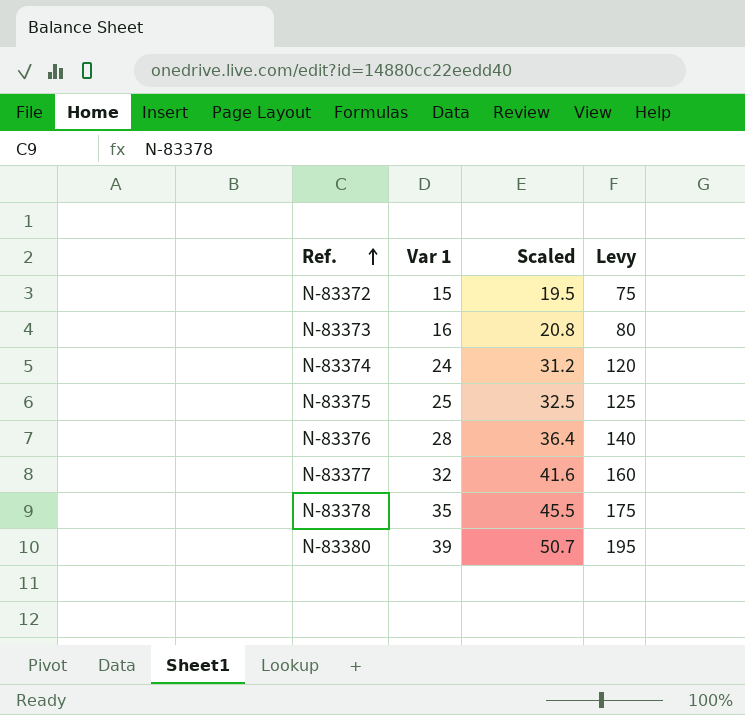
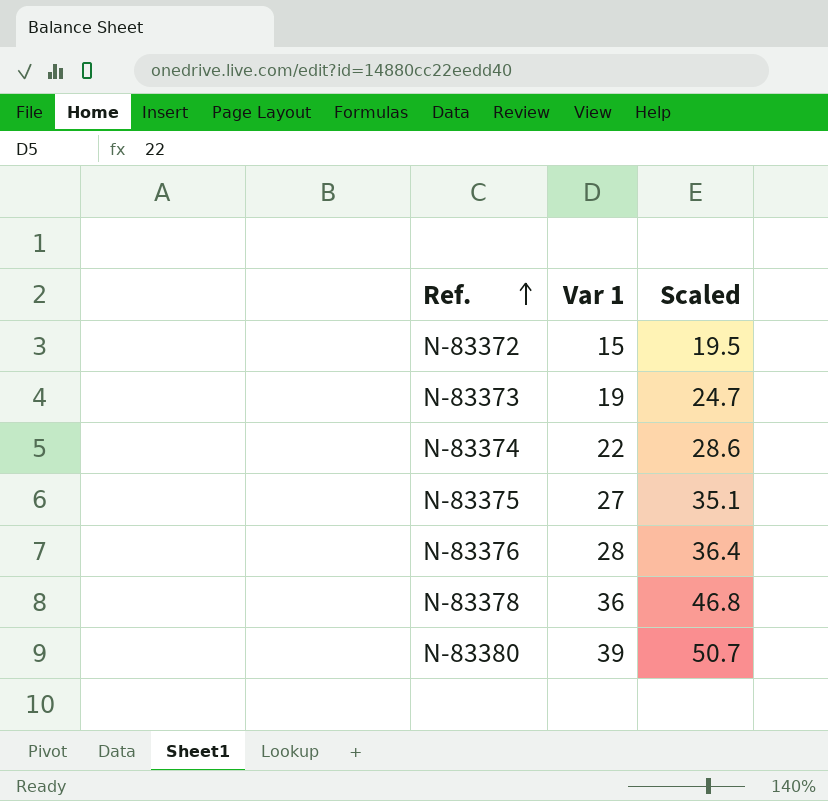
column Levy | formula: [Var 1] * 5 -> none
row N-83377: 32 | 41.6 | 160 -> none
N-83373 | Var 1: 16 -> 19
N-83373 | Scaled: 20.8 -> 24.7
N-83374 | Var 1: 24 -> 22
N-83374 | Scaled: 31.2 -> 28.6
N-83375 | Var 1: 25 -> 27
N-83375 | Scaled: 32.5 -> 35.1
N-83378 | Var 1: 35 -> 36
N-83378 | Scaled: 45.5 -> 46.8

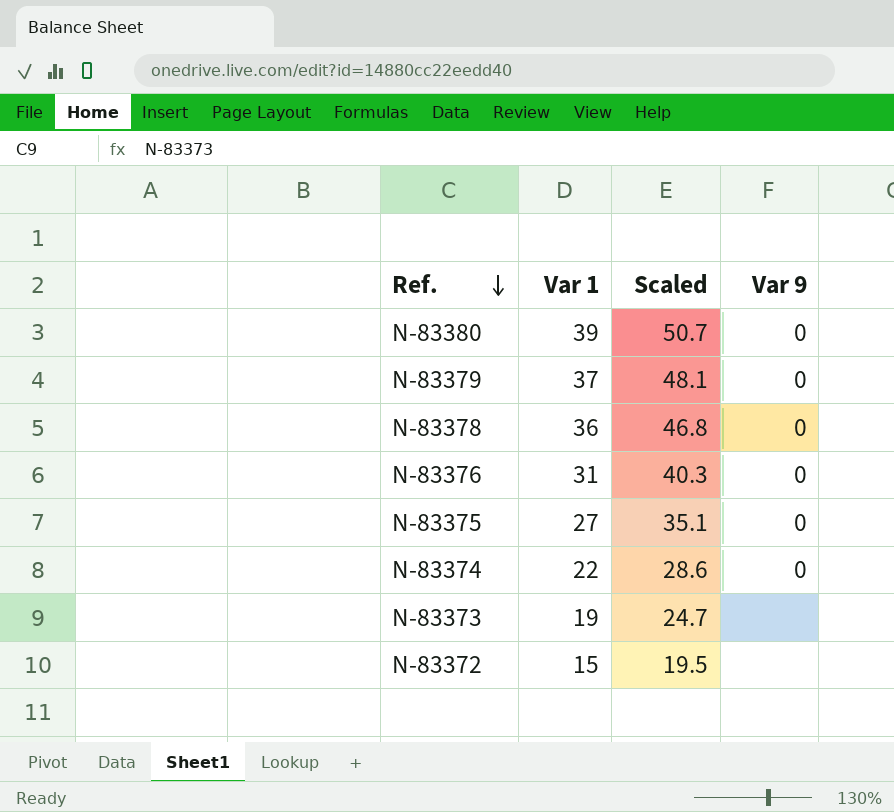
row order: Ref. ascending -> Ref. descending
column Var 9 | position: none -> 4
row N-83379: none -> 37 | 48.1 | 0
N-83376 | Var 1: 28 -> 31
N-83376 | Scaled: 36.4 -> 40.3

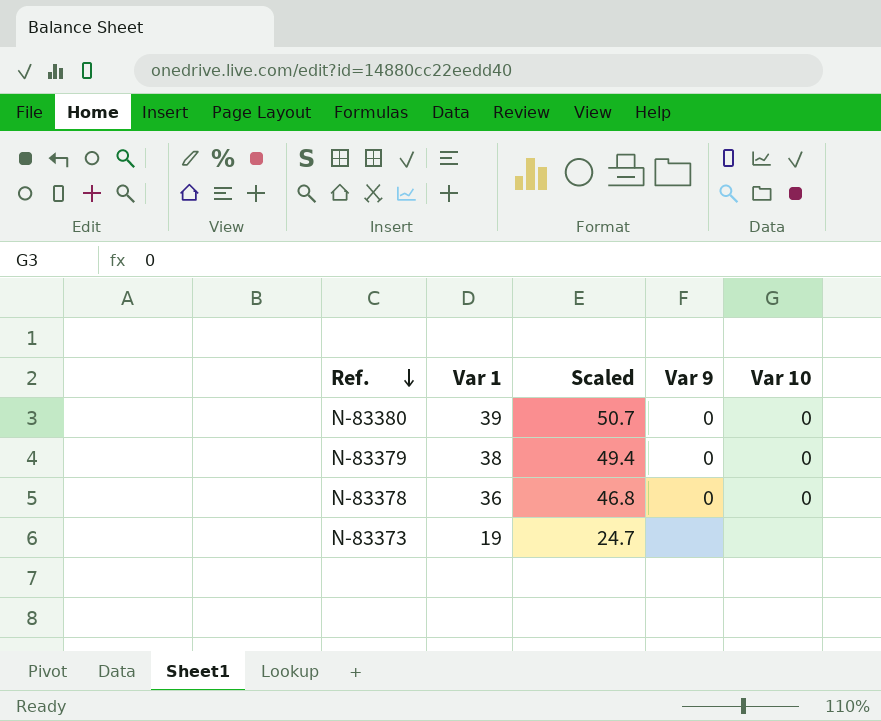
column Var 10 | position: none -> 5
row N-83376: 31 | 40.3 | 0 -> none
row N-83375: 27 | 35.1 | 0 -> none
row N-83374: 22 | 28.6 | 0 -> none
row N-83372: 15 | 19.5 | none -> none
N-83379 | Var 1: 37 -> 38
N-83379 | Scaled: 48.1 -> 49.4

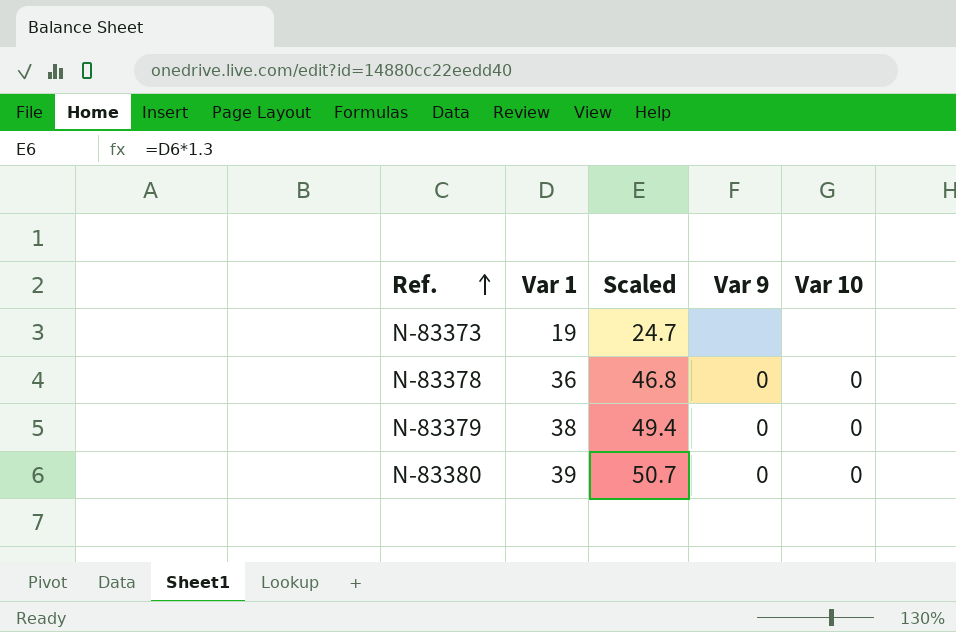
row order: Ref. descending -> Ref. ascending

